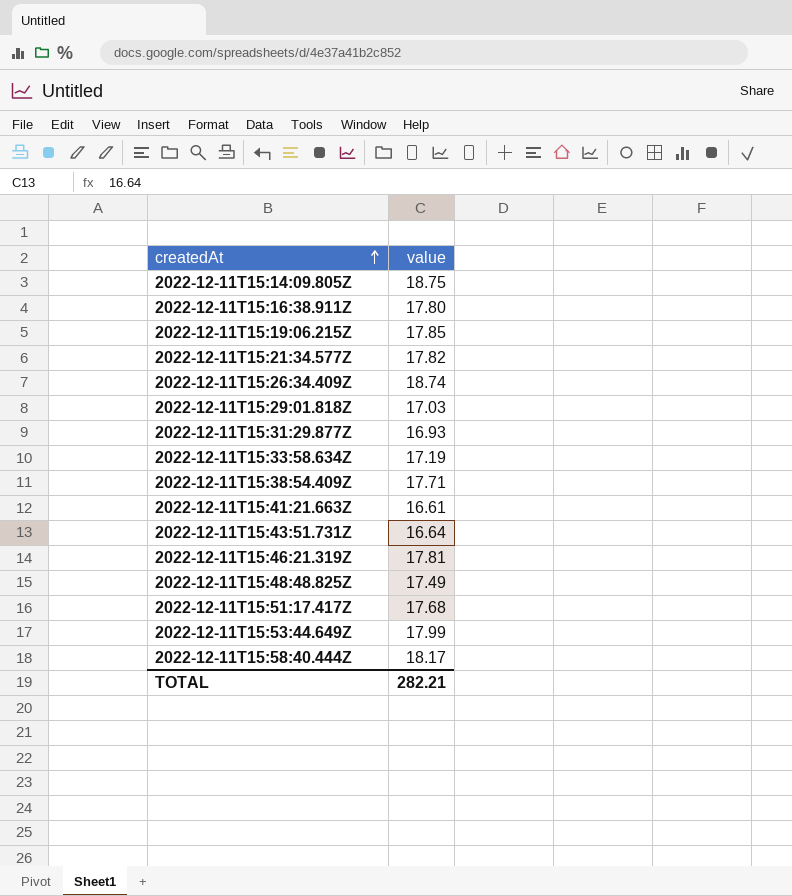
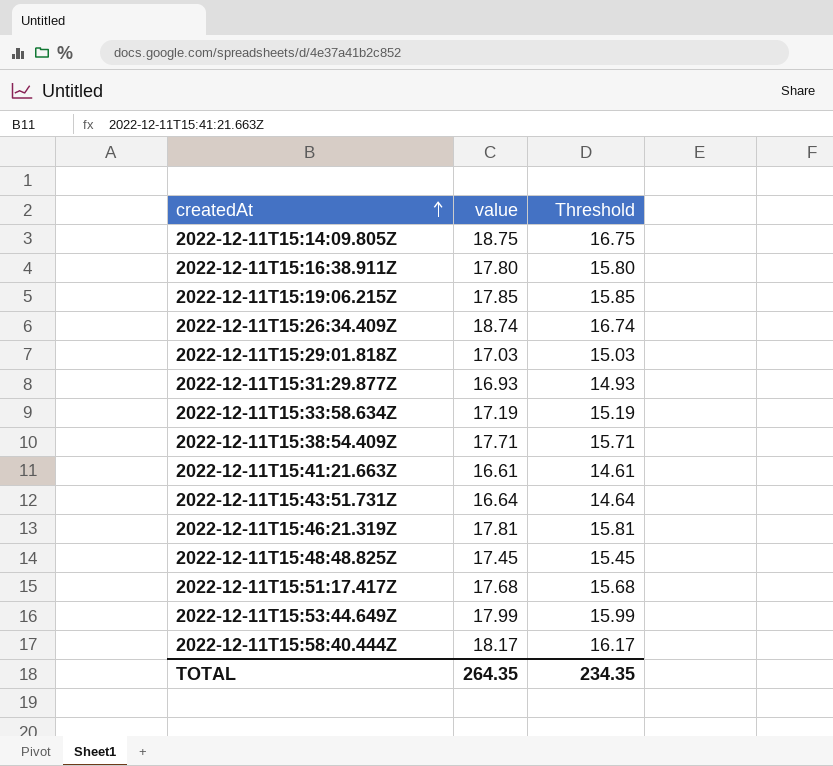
column Threshold | formula: none -> [value] - 2
row 2022-12-11T15:21:34.577Z: 17.82 -> none
2022-12-11T15:48:48.825Z | value: 17.49 -> 17.45
TOTAL | value: 282.21 -> 264.35

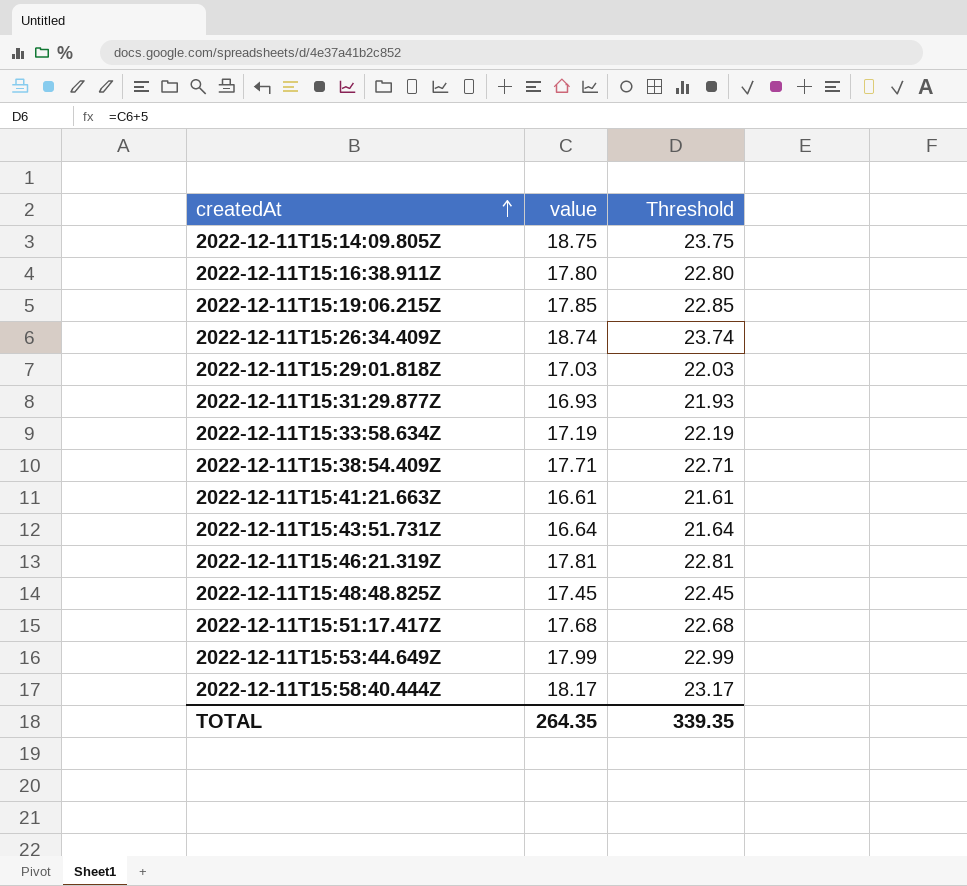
column Threshold | formula: [value] - 2 -> [value] + 5
TOTAL | Threshold: 234.35 -> 339.35

